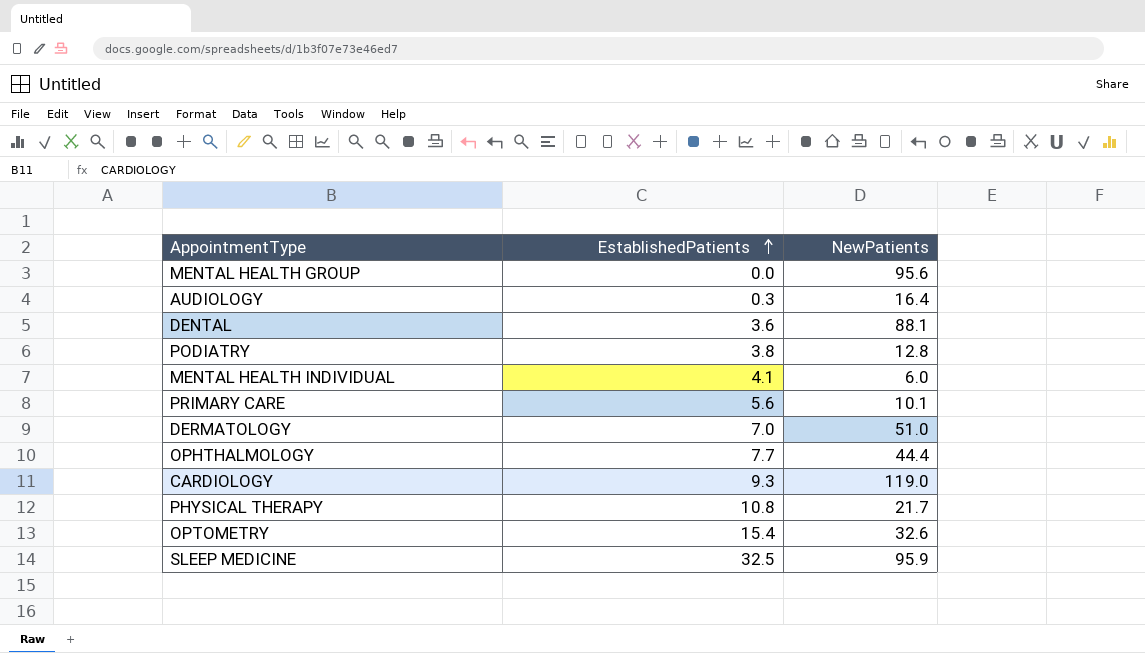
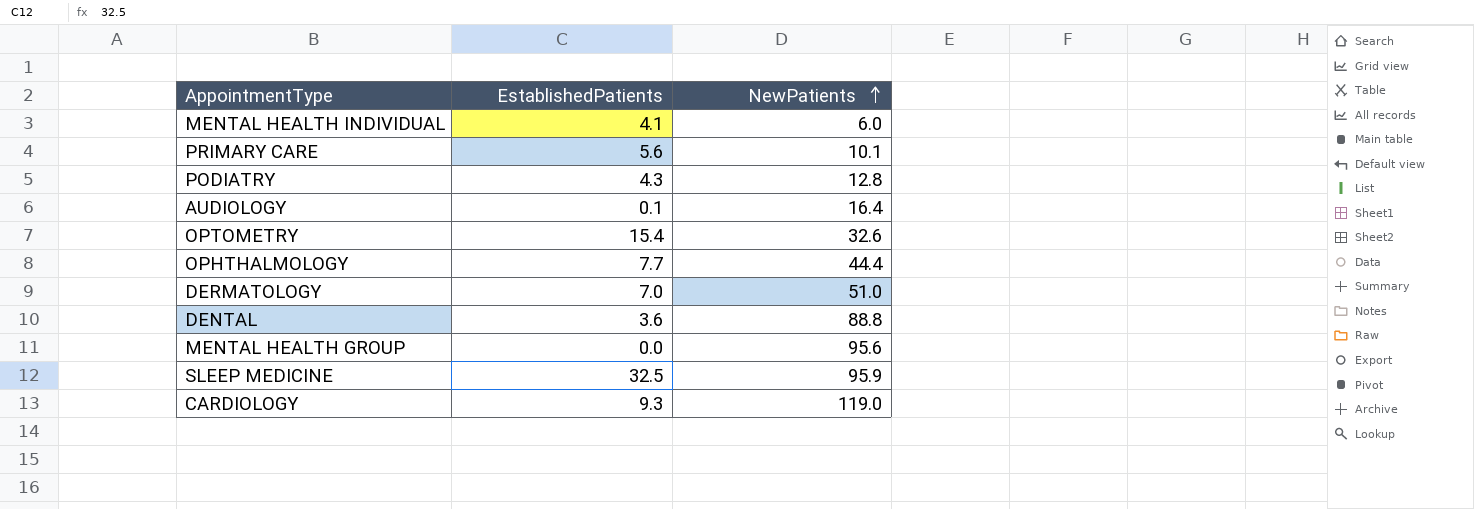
row order: EstablishedPatients ascending -> NewPatients ascending
row PHYSICAL THERAPY: 10.8 | 21.7 -> none
PODIATRY | EstablishedPatients: 3.8 -> 4.3
AUDIOLOGY | EstablishedPatients: 0.3 -> 0.1
DENTAL | NewPatients: 88.1 -> 88.8

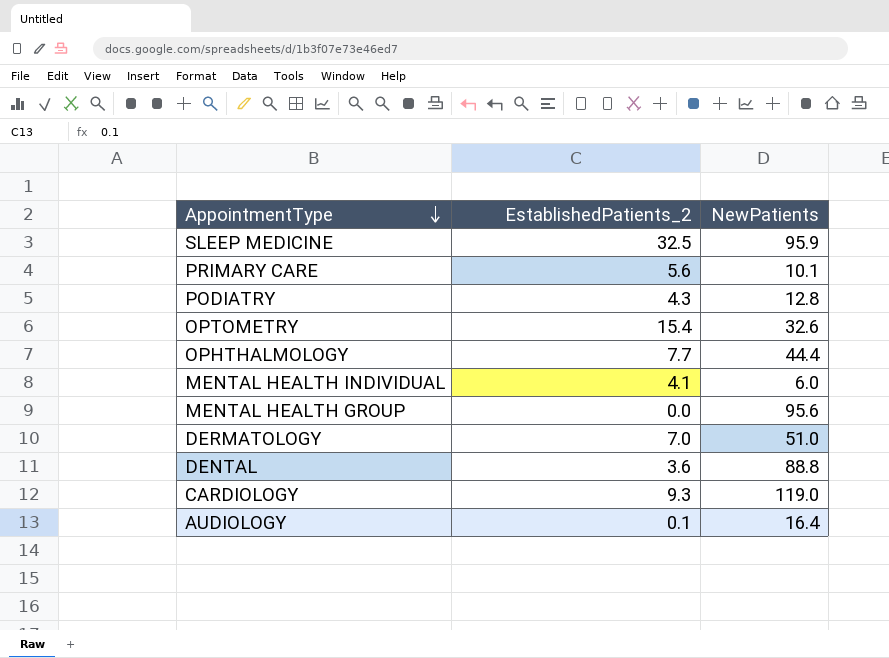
row order: NewPatients ascending -> AppointmentType descending
column name: EstablishedPatients -> EstablishedPatients_2

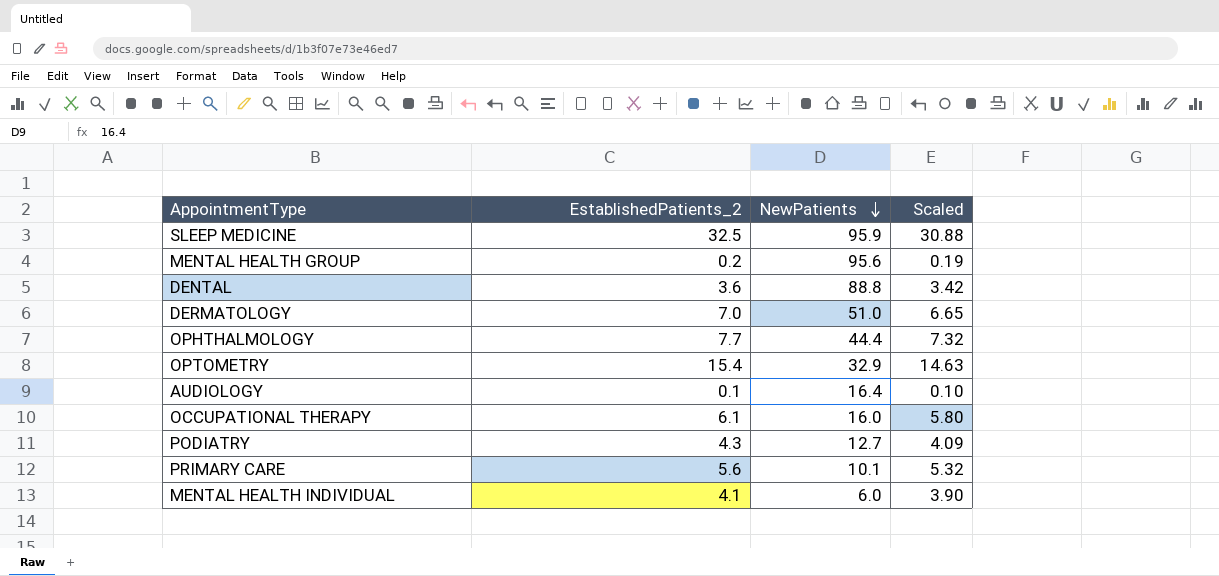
row order: AppointmentType descending -> NewPatients descending
column Scaled | formula: none -> [EstablishedPatients_2] * 0.95
row CARDIOLOGY: 9.3 | 119.0 -> none
MENTAL HEALTH GROUP | EstablishedPatients_2: 0.0 -> 0.2
OPTOMETRY | NewPatients: 32.6 -> 32.9
row OCCUPATIONAL THERAPY: none -> 6.1 | 16.0 | 5.80
PODIATRY | NewPatients: 12.8 -> 12.7

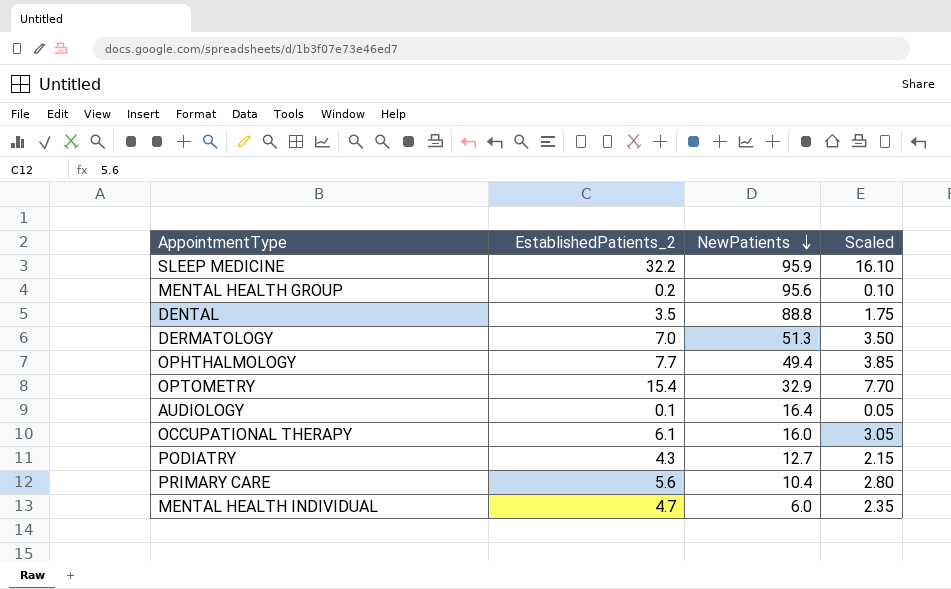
column Scaled | formula: [EstablishedPatients_2] * 0.95 -> [EstablishedPatients_2] * 0.5
SLEEP MEDICINE | EstablishedPatients_2: 32.5 -> 32.2
DENTAL | EstablishedPatients_2: 3.6 -> 3.5
DERMATOLOGY | NewPatients: 51.0 -> 51.3
OPHTHALMOLOGY | NewPatients: 44.4 -> 49.4
PRIMARY CARE | NewPatients: 10.1 -> 10.4
MENTAL HEALTH INDIVIDUAL | EstablishedPatients_2: 4.1 -> 4.7

